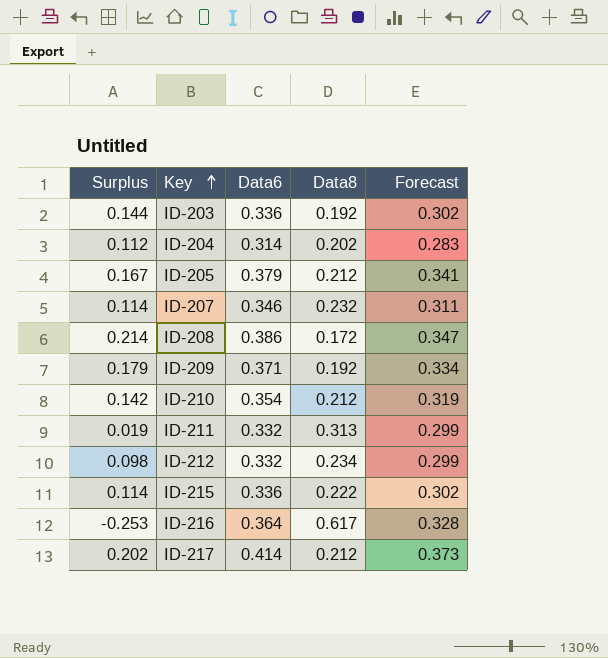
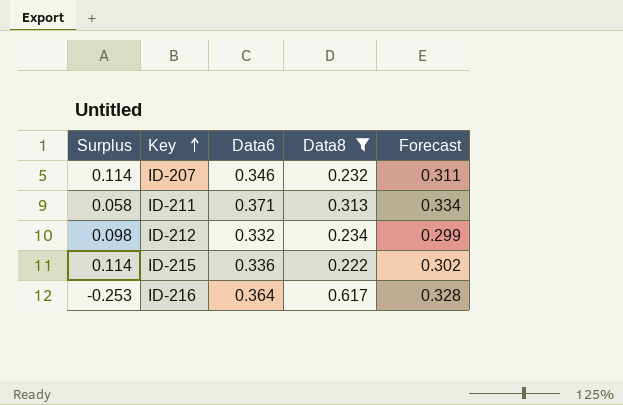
filter: none -> Data8 >= 0.222
ID-211 | Surplus: 0.019 -> 0.058
ID-211 | Data6: 0.332 -> 0.371
ID-211 | Forecast: 0.299 -> 0.334

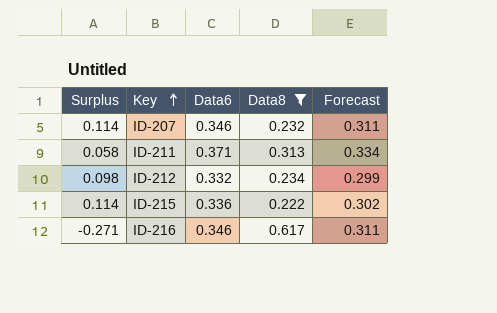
ID-216 | Surplus: -0.253 -> -0.271
ID-216 | Data6: 0.364 -> 0.346
ID-216 | Forecast: 0.328 -> 0.311

